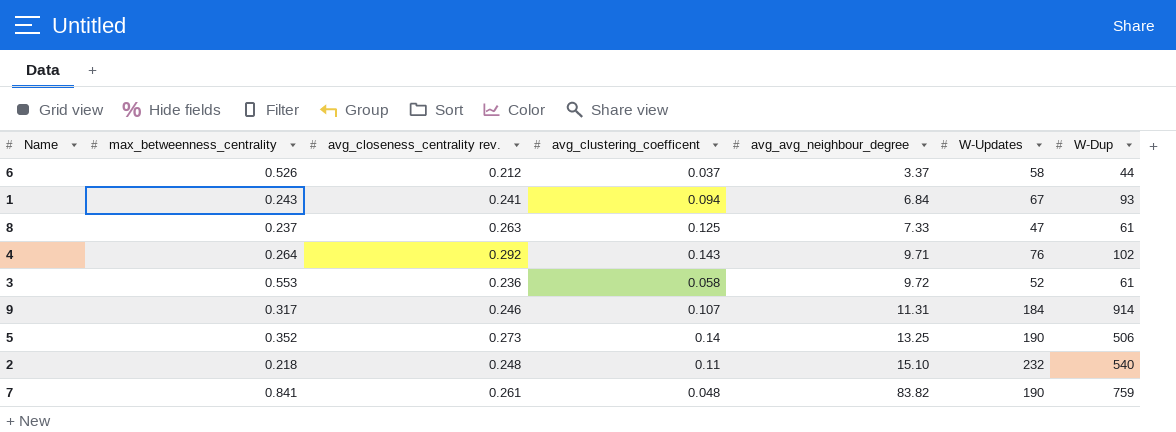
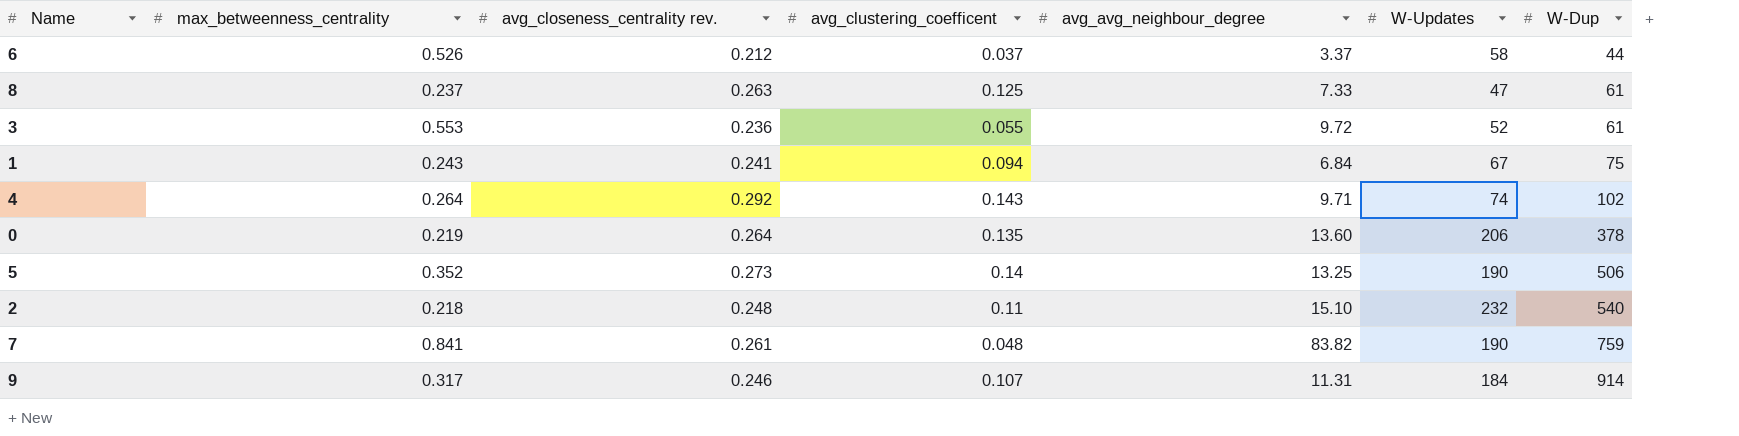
row order: avg_avg_neighbour_degree ascending -> W-Dup ascending
3 | avg_clustering_coefficent: 0.058 -> 0.055
1 | W-Dup: 93 -> 75
4 | W-Updates: 76 -> 74
row 0: none -> 0.219 | 0.264 | 0.135 | 13.60 | 206 | 378

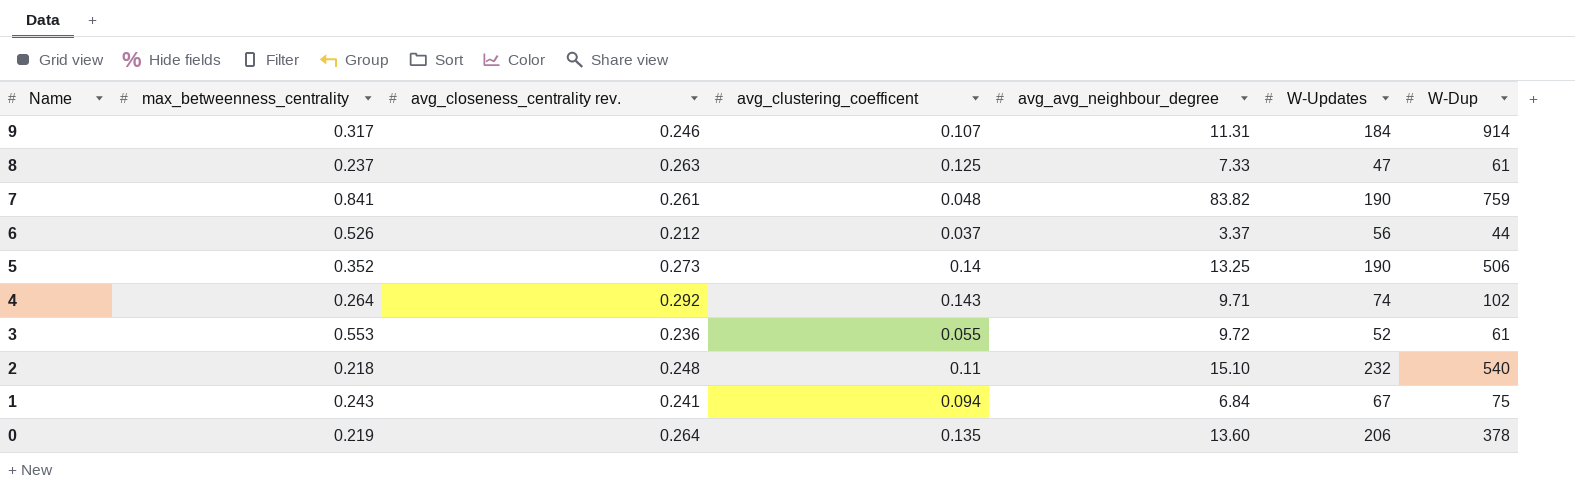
row order: W-Dup ascending -> Name descending
6 | W-Updates: 58 -> 56

